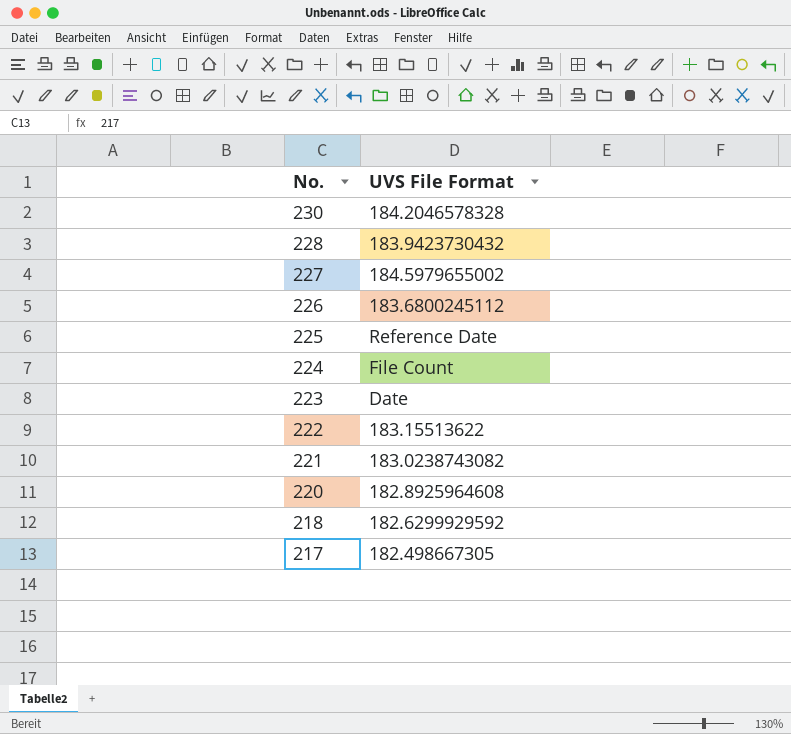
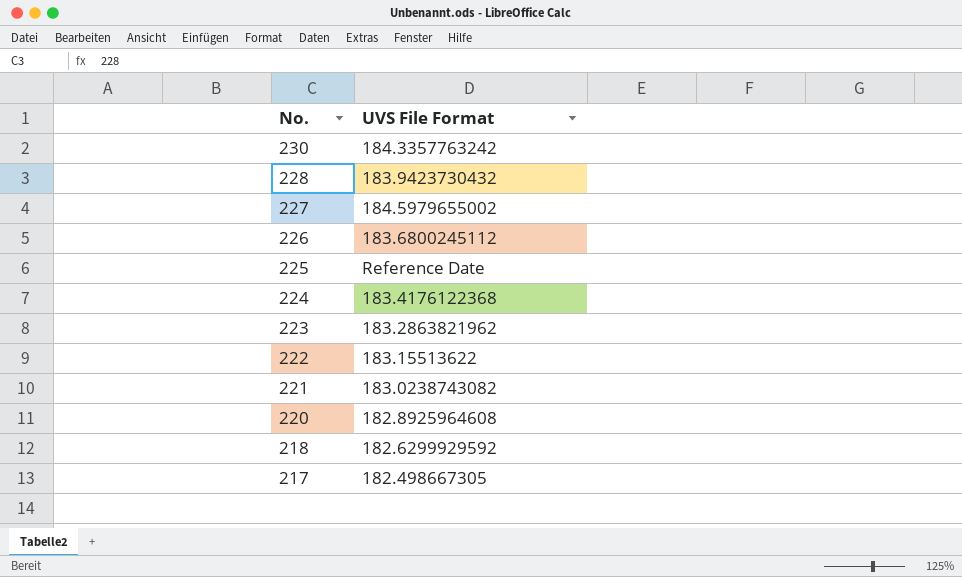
230 | UVS File Format: 184.2046578328 -> 184.3357763242
224 | UVS File Format: File Count -> 183.4176122368
223 | UVS File Format: Date -> 183.2863821962

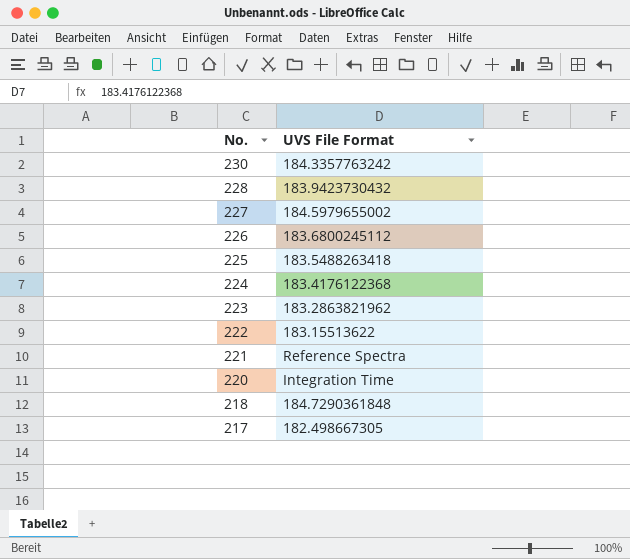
225 | UVS File Format: Reference Date -> 183.5488263418
221 | UVS File Format: 183.0238743082 -> Reference Spectra
220 | UVS File Format: 182.8925964608 -> Integration Time
218 | UVS File Format: 182.6299929592 -> 184.7290361848

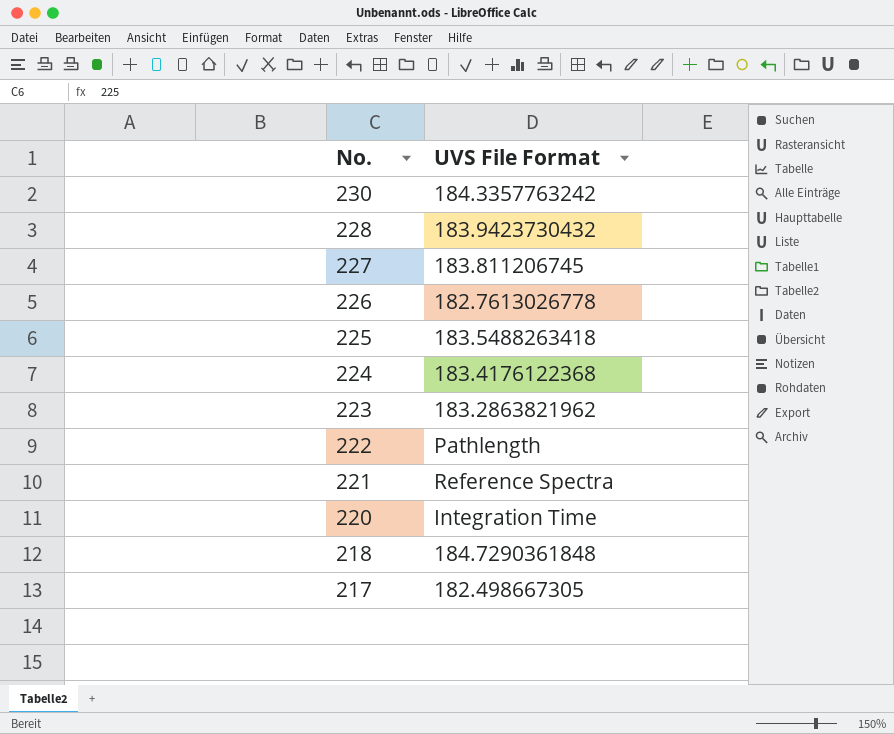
227 | UVS File Format: 184.5979655002 -> 183.811206745
226 | UVS File Format: 183.6800245112 -> 182.7613026778
222 | UVS File Format: 183.15513622 -> Pathlength

